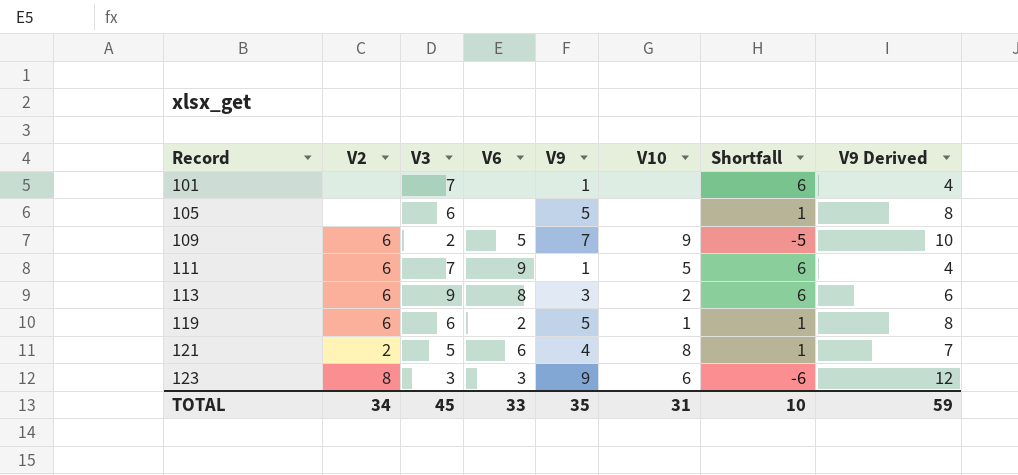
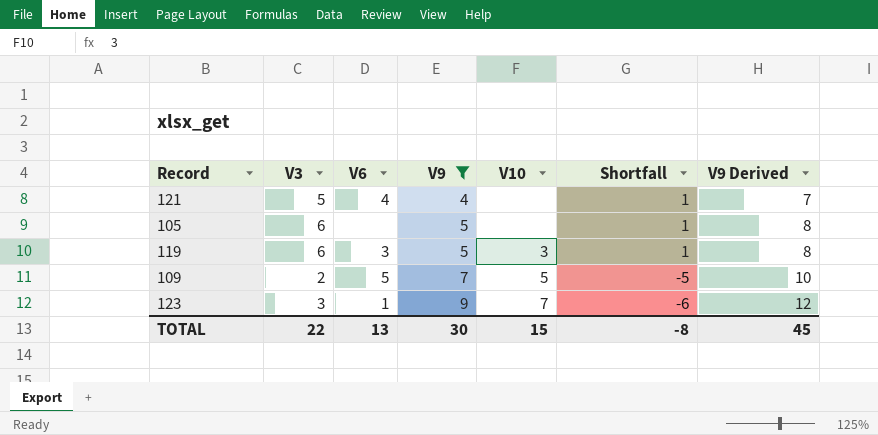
filter: none -> V9 >= 4
row order: Record ascending -> V9 ascending
column V2 | position: 2 -> none
121 | V6: 6 -> 4
121 | V10: 8 -> none
119 | V6: 2 -> 3
119 | V10: 1 -> 3
109 | V10: 9 -> 5
123 | V6: 3 -> 1
123 | V10: 6 -> 7
TOTAL | V3: 45 -> 22
TOTAL | V6: 33 -> 13
TOTAL | V9: 35 -> 30
TOTAL | V10: 31 -> 15
TOTAL | Shortfall: 10 -> -8
TOTAL | V9 Derived: 59 -> 45

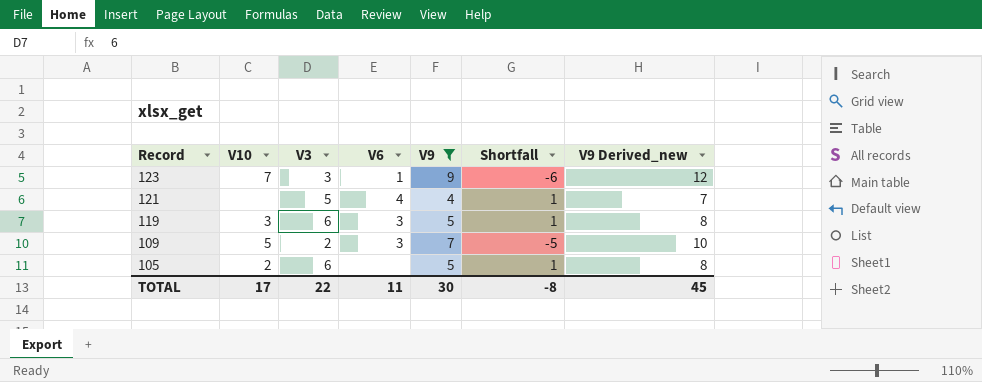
row order: V9 ascending -> Record descending
column V10 | position: 5 -> 2
column name: V9 Derived -> V9 Derived_new
109 | V6: 5 -> 3
105 | V10: none -> 2
TOTAL | V10: 15 -> 17
TOTAL | V6: 13 -> 11

